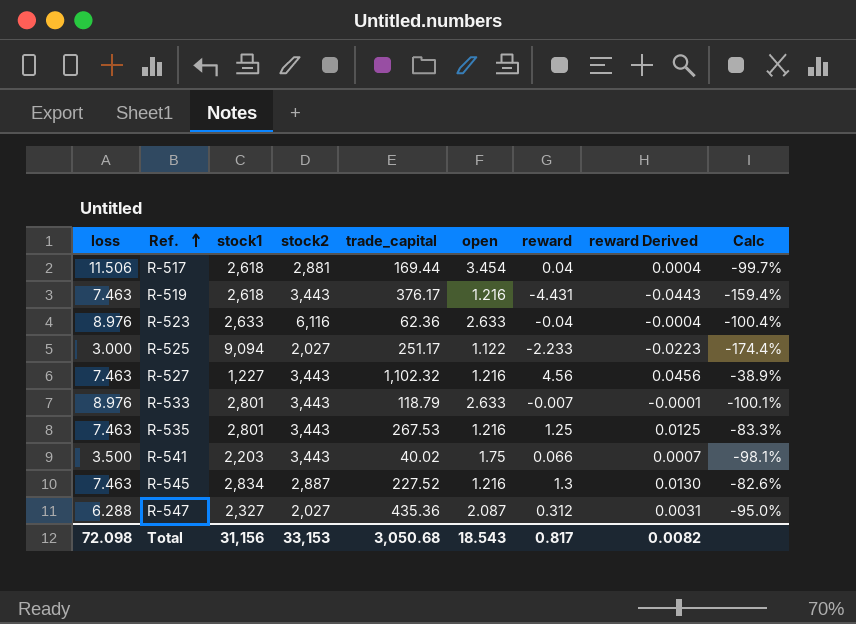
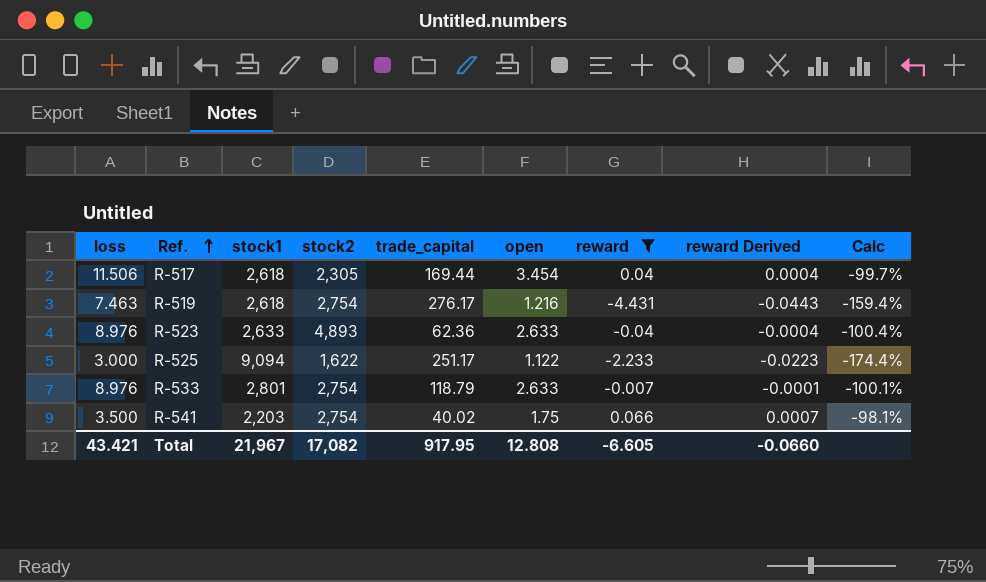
filter: none -> reward <= 0.066
R-517 | stock2: 2,881 -> 2,305
R-519 | stock2: 3,443 -> 2,754
R-519 | trade_capital: 376.17 -> 276.17
R-523 | stock2: 6,116 -> 4,893
R-525 | stock2: 2,027 -> 1,622
R-533 | stock2: 3,443 -> 2,754
R-541 | stock2: 3,443 -> 2,754
Total | loss: 72.098 -> 43.421
Total | stock1: 31,156 -> 21,967
Total | stock2: 33,153 -> 17,082
Total | trade_capital: 3,050.68 -> 917.95
Total | open: 18.543 -> 12.808
Total | reward: 0.817 -> -6.605
Total | reward Derived: 0.0082 -> -0.0660

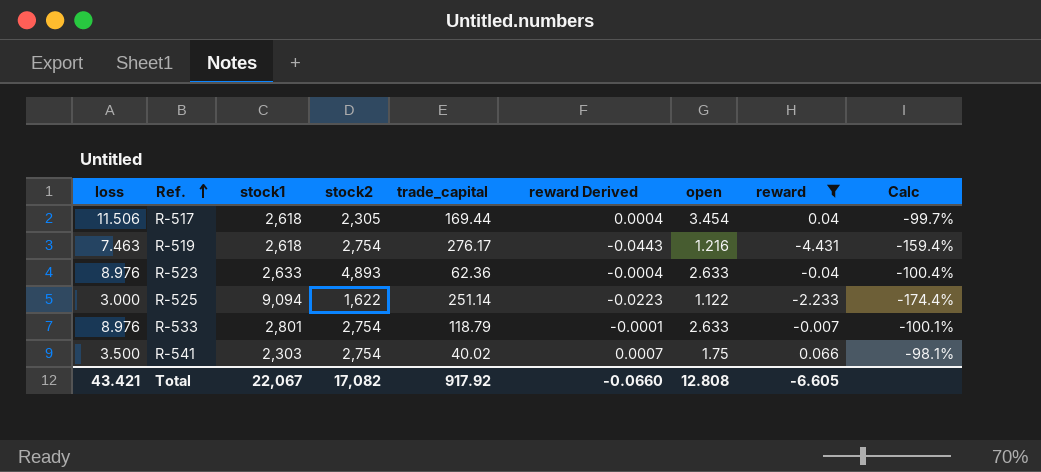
column reward Derived | position: 8 -> 6
R-525 | trade_capital: 251.17 -> 251.14
R-541 | stock1: 2,203 -> 2,303
Total | stock1: 21,967 -> 22,067
Total | trade_capital: 917.95 -> 917.92

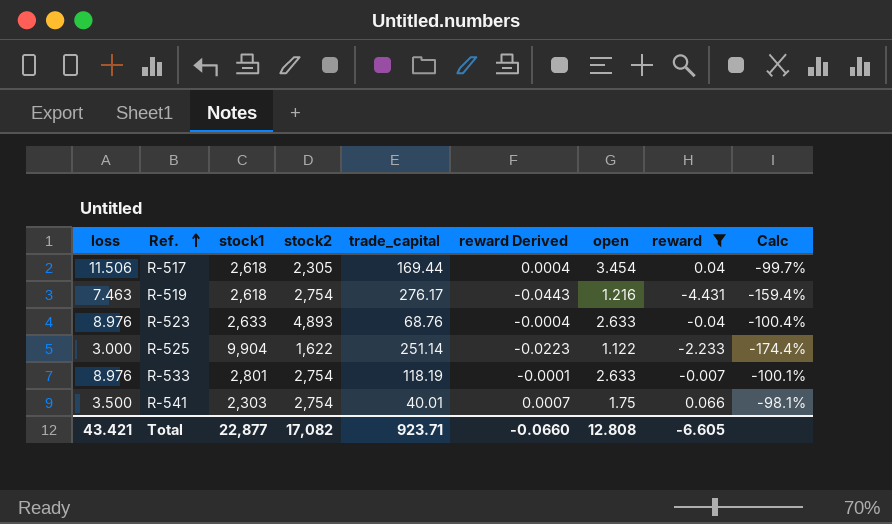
R-523 | trade_capital: 62.36 -> 68.76
R-525 | stock1: 9,094 -> 9,904
R-533 | trade_capital: 118.79 -> 118.19
R-541 | trade_capital: 40.02 -> 40.01
Total | stock1: 22,067 -> 22,877
Total | trade_capital: 917.92 -> 923.71

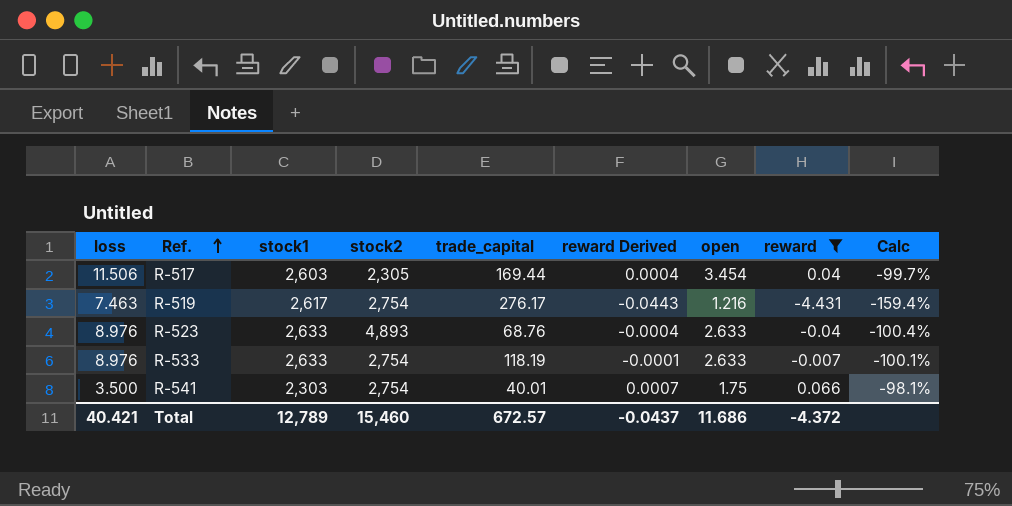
row R-525: 3.000 | 9,904 | 1,622 | 251.14 | -0.0223 | 1.122 | -2.233 | -174.4% -> none
R-517 | stock1: 2,618 -> 2,603
R-519 | stock1: 2,618 -> 2,617
R-533 | stock1: 2,801 -> 2,633
Total | loss: 43.421 -> 40.421
Total | stock1: 22,877 -> 12,789
Total | stock2: 17,082 -> 15,460
Total | trade_capital: 923.71 -> 672.57
Total | reward Derived: -0.0660 -> -0.0437
Total | open: 12.808 -> 11.686
Total | reward: -6.605 -> -4.372

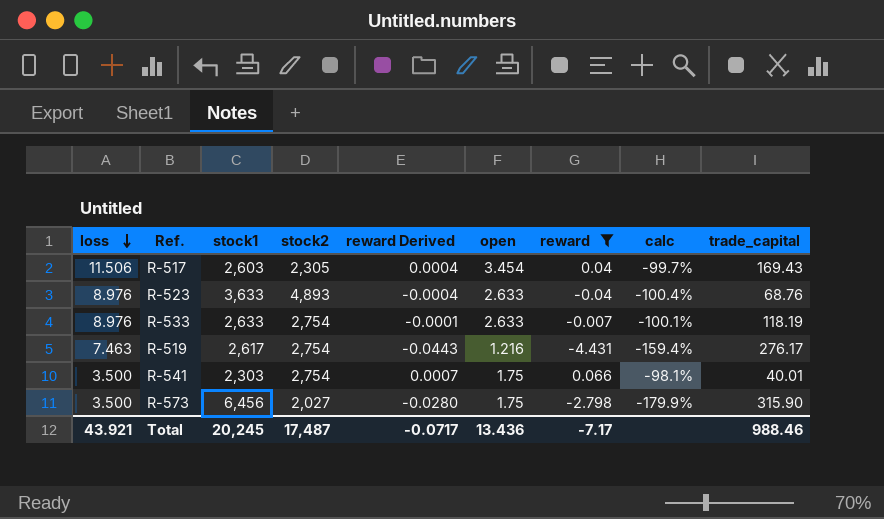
row order: Ref. ascending -> loss descending
column name: Calc -> calc
column trade_capital | position: 5 -> 9
R-517 | trade_capital: 169.44 -> 169.43
R-523 | stock1: 2,633 -> 3,633
row R-573: none -> 3.500 | 6,456 | 2,027 | -0.0280 | 1.75 | -2.798 | -179.9% | 315.90
Total | loss: 40.421 -> 43.921
Total | stock1: 12,789 -> 20,245
Total | stock2: 15,460 -> 17,487
Total | reward Derived: -0.0437 -> -0.0717
Total | open: 11.686 -> 13.436
Total | reward: -4.372 -> -7.17
Total | trade_capital: 672.57 -> 988.46

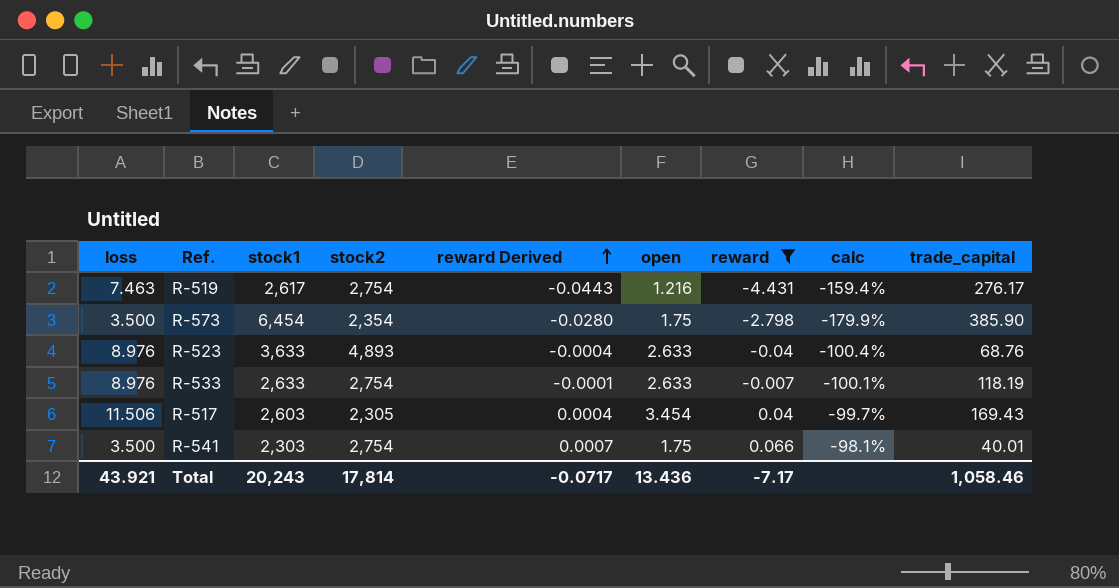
row order: loss descending -> reward Derived ascending
R-573 | stock1: 6,456 -> 6,454
R-573 | stock2: 2,027 -> 2,354
R-573 | trade_capital: 315.90 -> 385.90
Total | stock1: 20,245 -> 20,243
Total | stock2: 17,487 -> 17,814
Total | trade_capital: 988.46 -> 1,058.46

